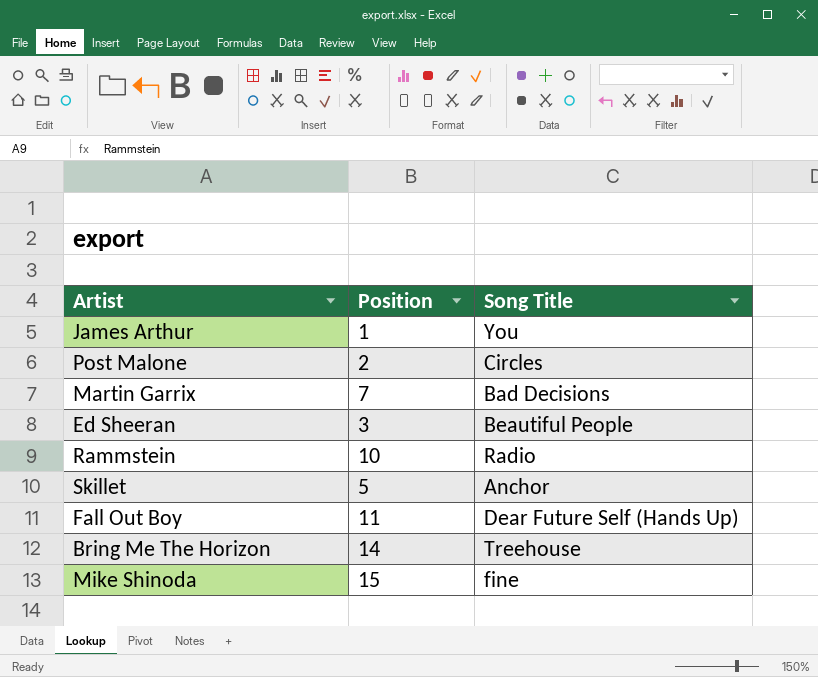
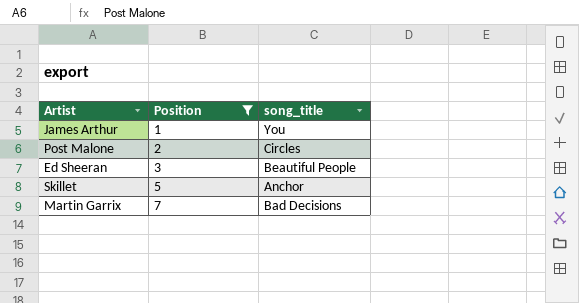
filter: none -> Position <= 7
row order: none -> Position ascending
column name: Song Title -> song_title

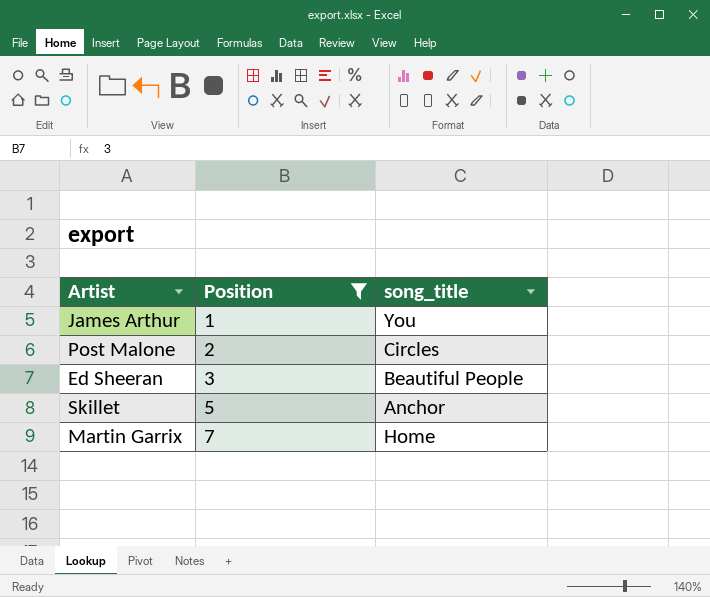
Martin Garrix | song_title: Bad Decisions -> Home

